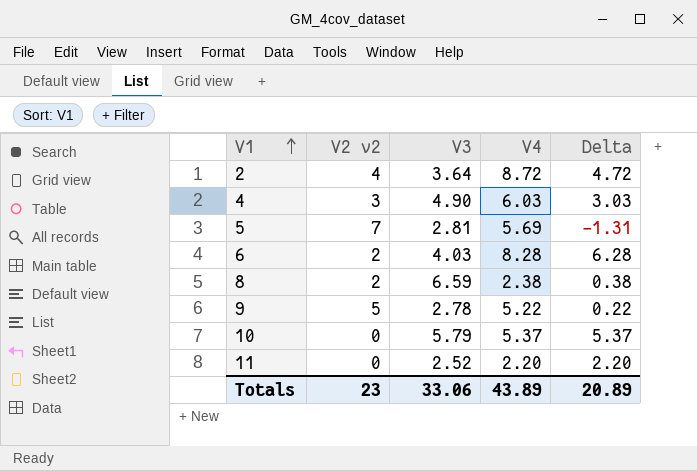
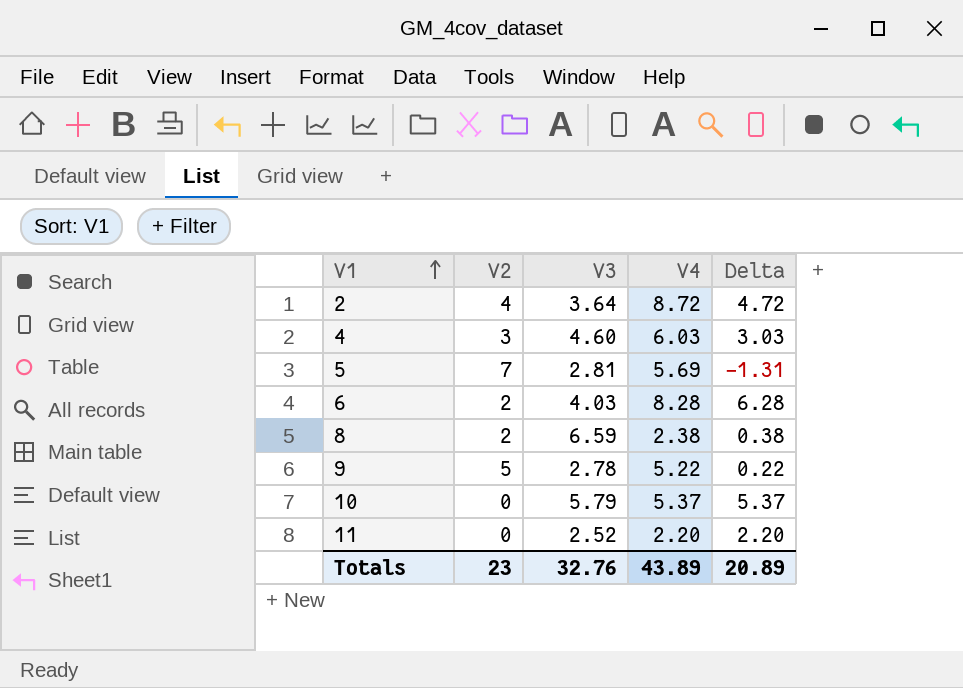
column name: V2 v2 -> V2
4 | V3: 4.90 -> 4.60
Totals | V3: 33.06 -> 32.76

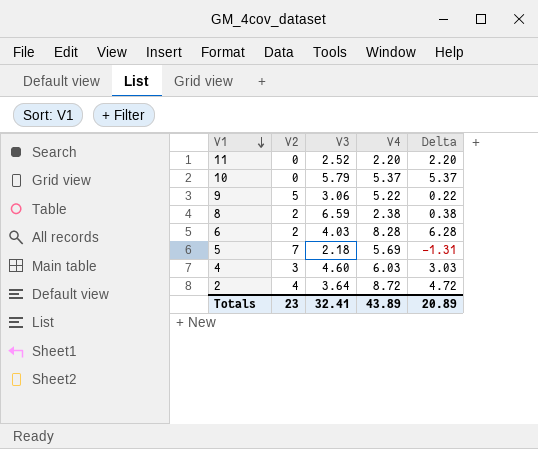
row order: V1 ascending -> V1 descending
9 | V3: 2.78 -> 3.06
5 | V3: 2.81 -> 2.18
Totals | V3: 32.76 -> 32.41

